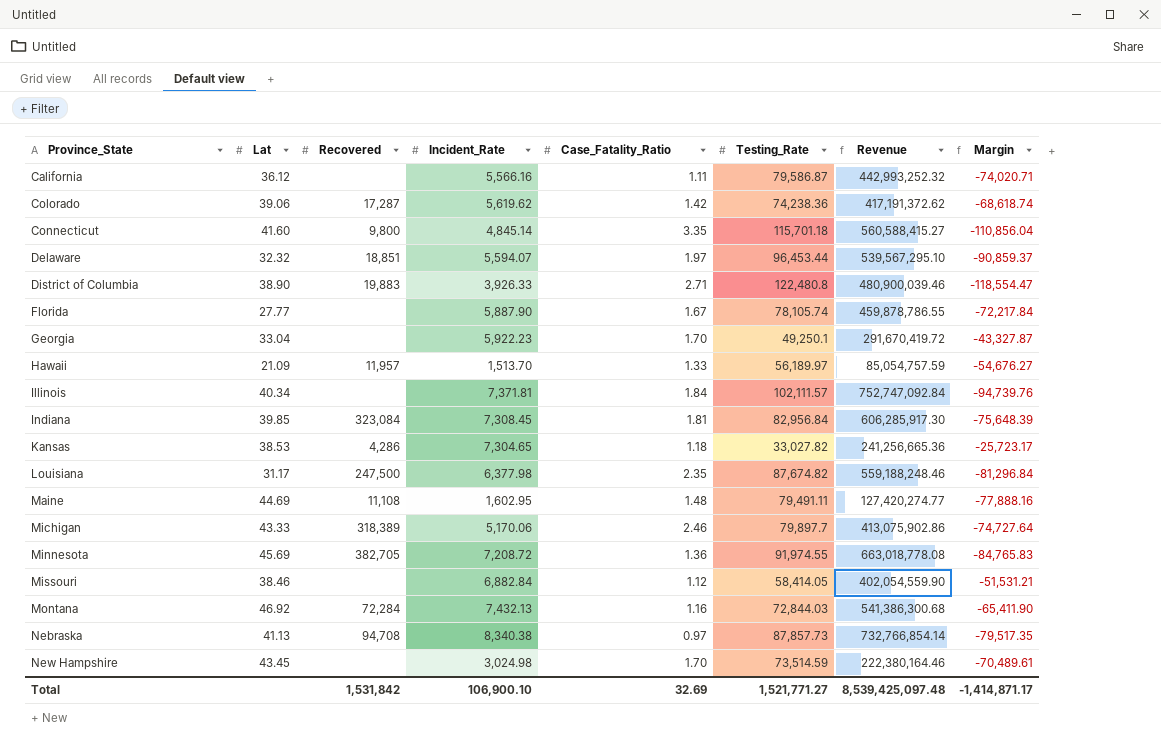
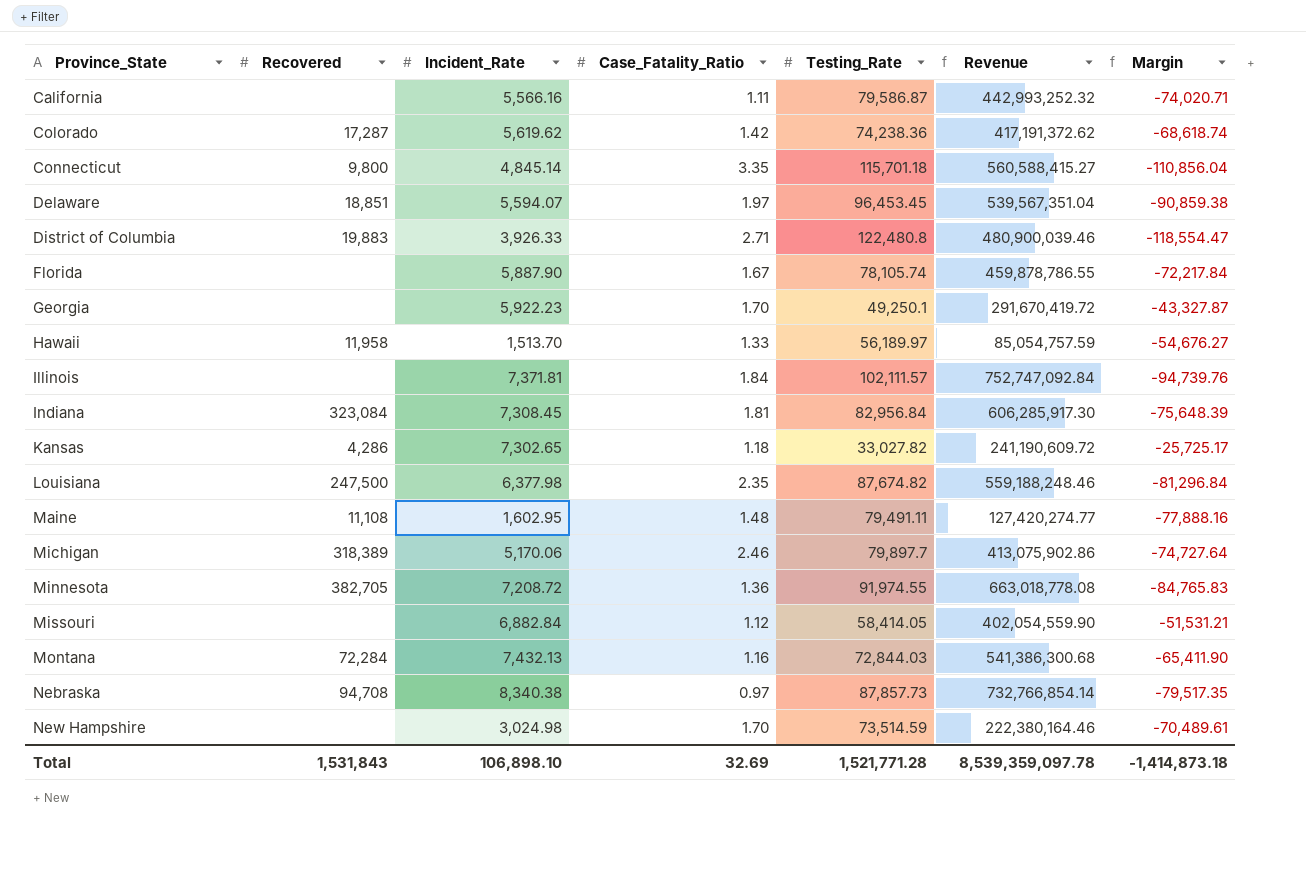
column Lat | position: 2 -> none
Delaware | Testing_Rate: 96,453.44 -> 96,453.45
Delaware | Revenue: 539,567,295.10 -> 539,567,351.04
Delaware | Margin: -90,859.37 -> -90,859.38
Hawaii | Recovered: 11,957 -> 11,958
Kansas | Incident_Rate: 7,304.65 -> 7,302.65
Kansas | Revenue: 241,256,665.36 -> 241,190,609.72
Kansas | Margin: -25,723.17 -> -25,725.17
Total | Recovered: 1,531,842 -> 1,531,843
Total | Incident_Rate: 106,900.10 -> 106,898.10
Total | Testing_Rate: 1,521,771.27 -> 1,521,771.28
Total | Revenue: 8,539,425,097.48 -> 8,539,359,097.78
Total | Margin: -1,414,871.17 -> -1,414,873.18

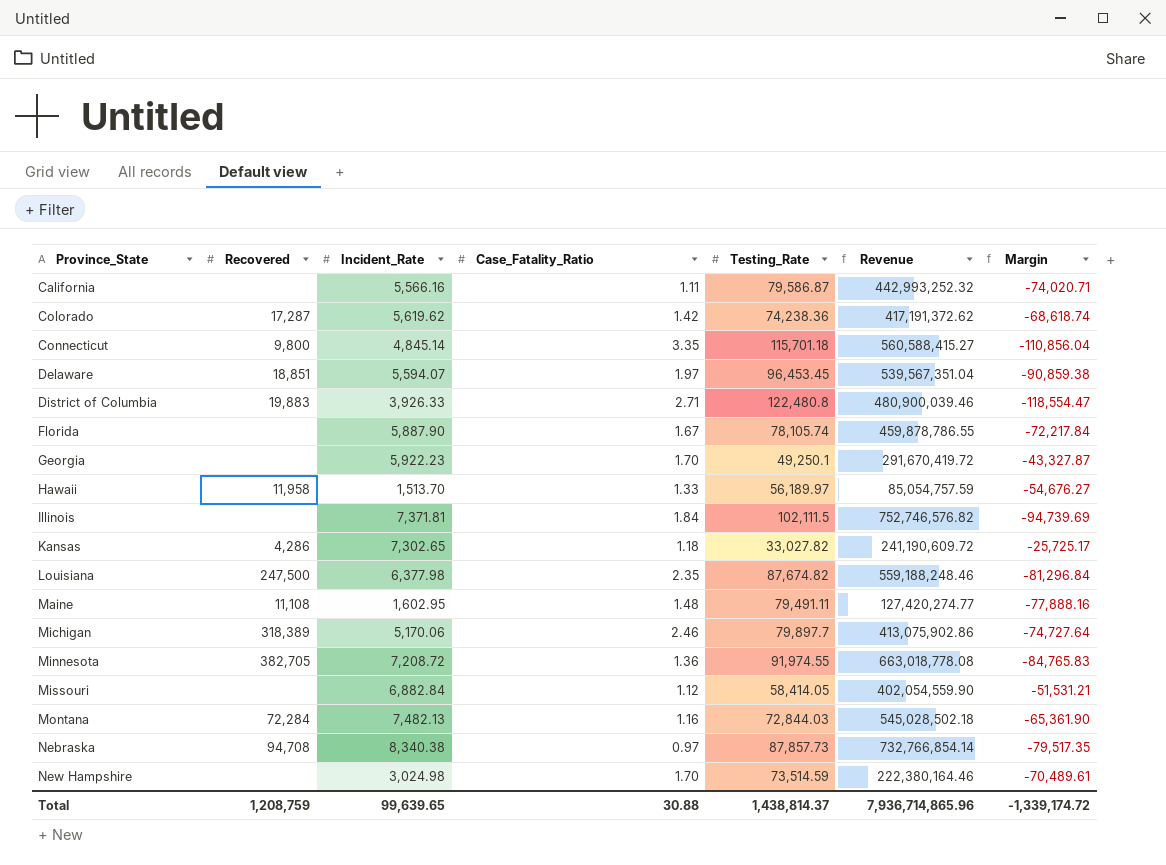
row Indiana: 323,084 | 7,308.45 | 1.81 | 82,956.84 | 606,285,917.30 | -75,648.39 -> none
Illinois | Testing_Rate: 102,111.57 -> 102,111.5
Illinois | Revenue: 752,747,092.84 -> 752,746,576.82
Illinois | Margin: -94,739.76 -> -94,739.69
Montana | Incident_Rate: 7,432.13 -> 7,482.13
Montana | Revenue: 541,386,300.68 -> 545,028,502.18
Montana | Margin: -65,411.90 -> -65,361.90
Total | Recovered: 1,531,843 -> 1,208,759
Total | Incident_Rate: 106,898.10 -> 99,639.65
Total | Case_Fatality_Ratio: 32.69 -> 30.88
Total | Testing_Rate: 1,521,771.28 -> 1,438,814.37
Total | Revenue: 8,539,359,097.78 -> 7,936,714,865.96
Total | Margin: -1,414,873.18 -> -1,339,174.72

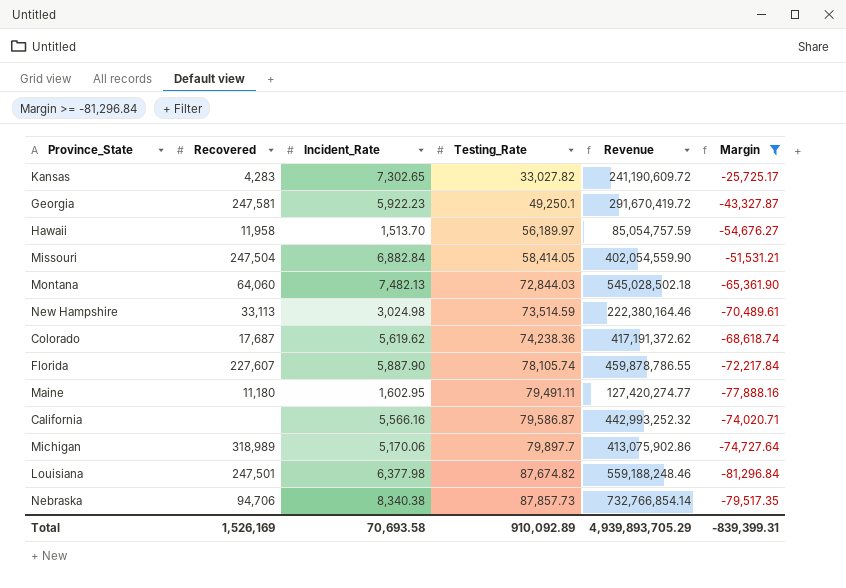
filter: none -> Margin >= -81,296.84
row order: Province_State ascending -> Testing_Rate ascending
column Case_Fatality_Ratio | position: 4 -> none
Kansas | Recovered: 4,286 -> 4,283
Georgia | Recovered: none -> 247,581
Missouri | Recovered: none -> 247,504
Montana | Recovered: 72,284 -> 64,060
New Hampshire | Recovered: none -> 33,113
Colorado | Recovered: 17,287 -> 17,687
Florida | Recovered: none -> 227,607
Maine | Recovered: 11,108 -> 11,180
Michigan | Recovered: 318,389 -> 318,989
Louisiana | Recovered: 247,500 -> 247,501
Nebraska | Recovered: 94,708 -> 94,706
Total | Recovered: 1,208,759 -> 1,526,169
Total | Incident_Rate: 99,639.65 -> 70,693.58
Total | Testing_Rate: 1,438,814.37 -> 910,092.89
Total | Revenue: 7,936,714,865.96 -> 4,939,893,705.29
Total | Margin: -1,339,174.72 -> -839,399.31

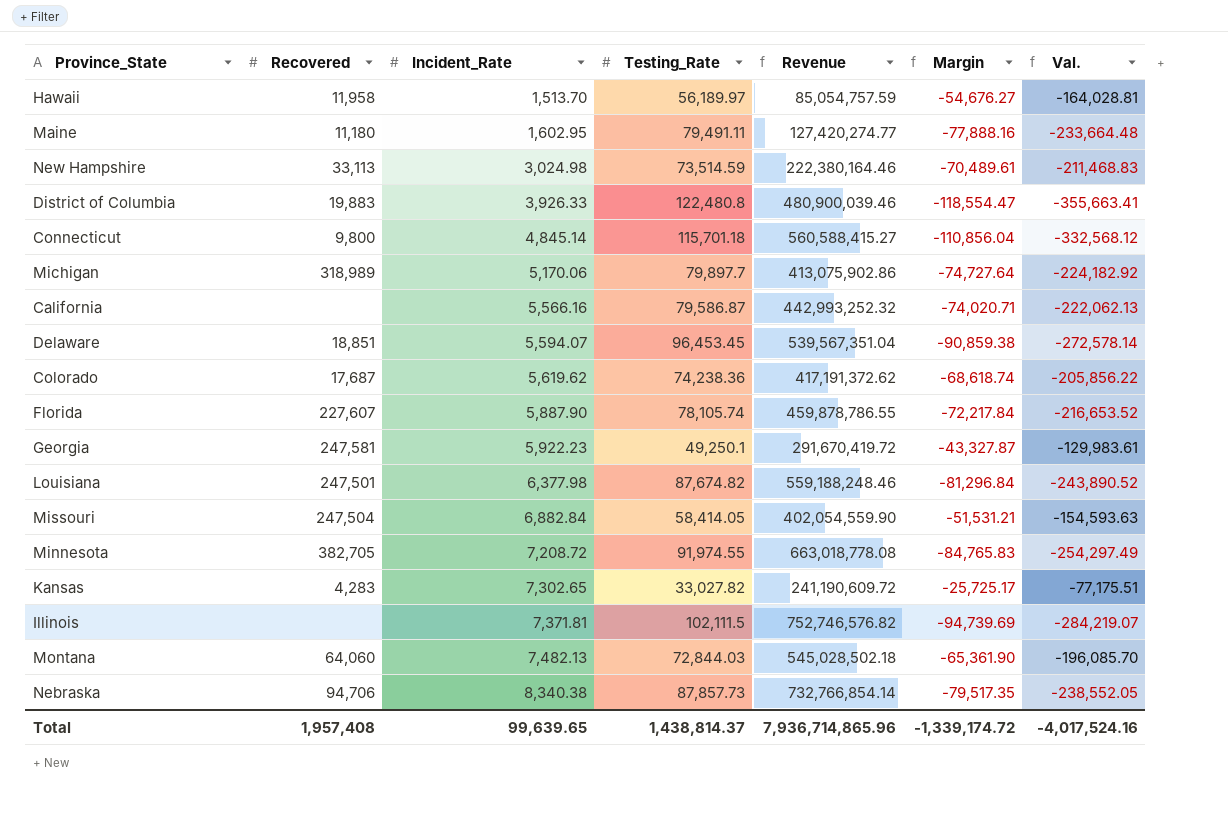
filter: Margin >= -81,296.84 -> none
row order: Testing_Rate ascending -> Incident_Rate ascending
column Val. | formula: none -> [Margin] * 3
Total | Recovered: 1,526,169 -> 1,957,408
Total | Incident_Rate: 70,693.58 -> 99,639.65
Total | Testing_Rate: 910,092.89 -> 1,438,814.37
Total | Revenue: 4,939,893,705.29 -> 7,936,714,865.96
Total | Margin: -839,399.31 -> -1,339,174.72

